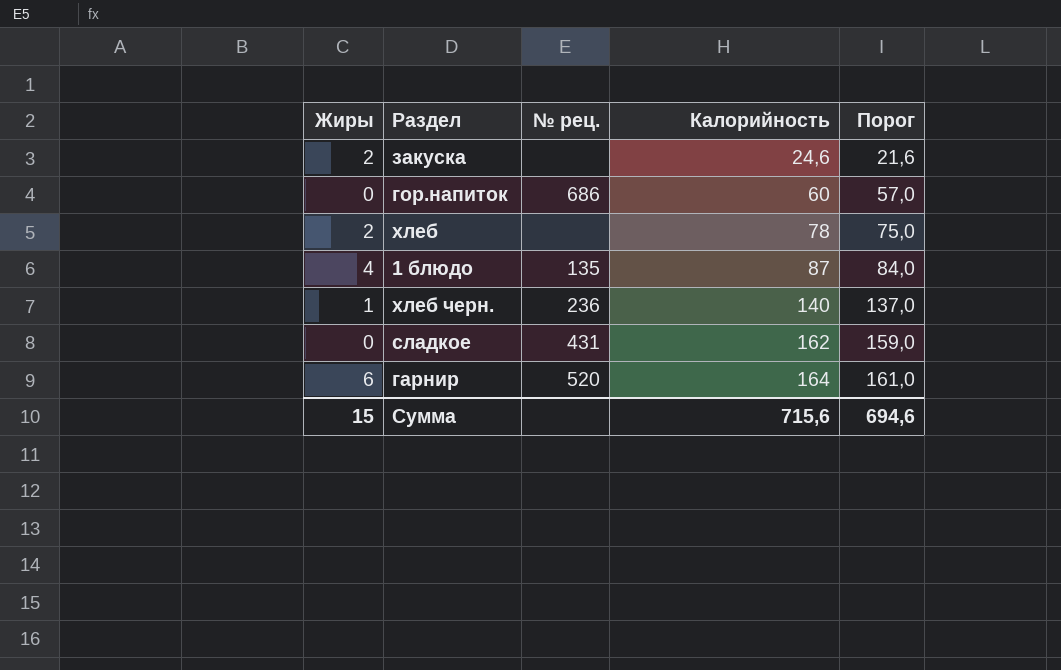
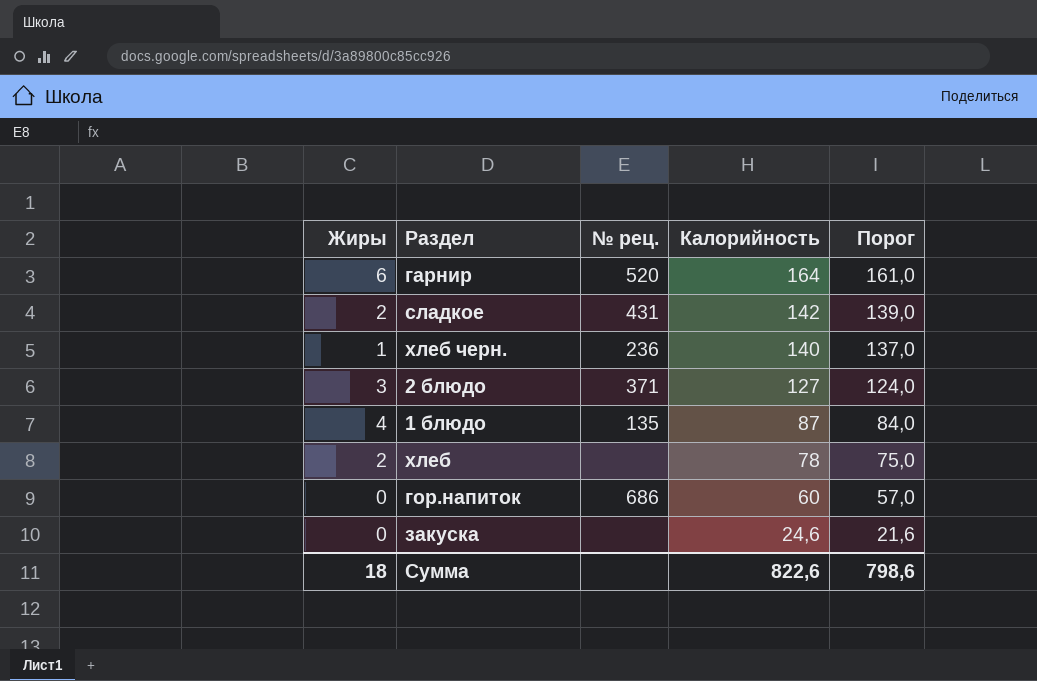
row order: Калорийность ascending -> Калорийность descending
сладкое | Жиры: 0 -> 2
сладкое | Калорийность: 162 -> 142
сладкое | Порог: 159,0 -> 139,0
row 2 блюдо: none -> 3 | 371 | 127 | 124,0
закуска | Жиры: 2 -> 0
Сумма | Жиры: 15 -> 18
Сумма | Калорийность: 715,6 -> 822,6
Сумма | Порог: 694,6 -> 798,6

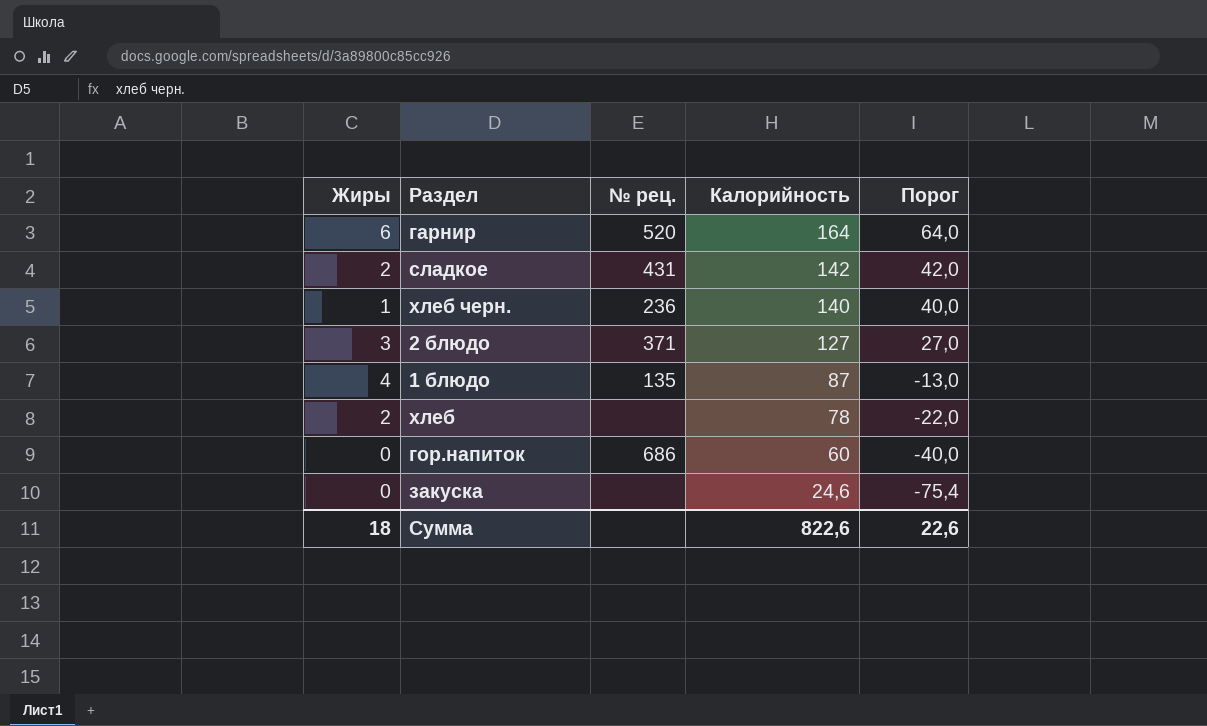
column Порог | formula: [Калорийность] - 3 -> [Калорийность] - 100
Сумма | Порог: 798,6 -> 22,6

